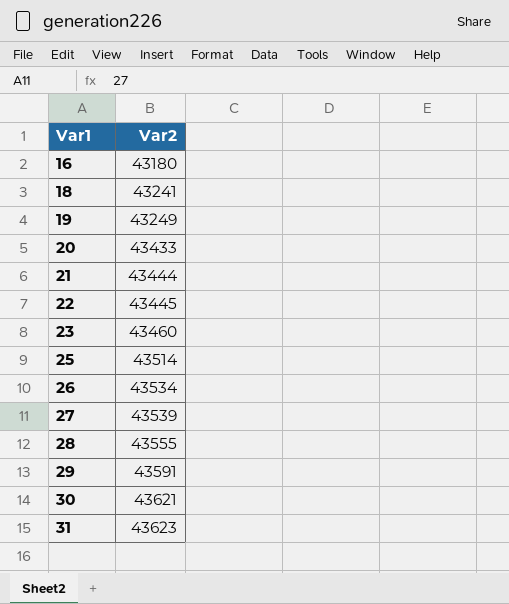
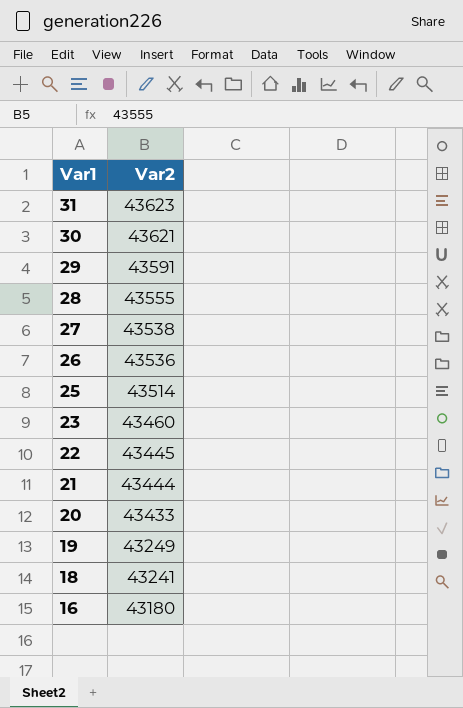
row order: Var1 ascending -> Var1 descending
27 | Var2: 43539 -> 43538
26 | Var2: 43534 -> 43536

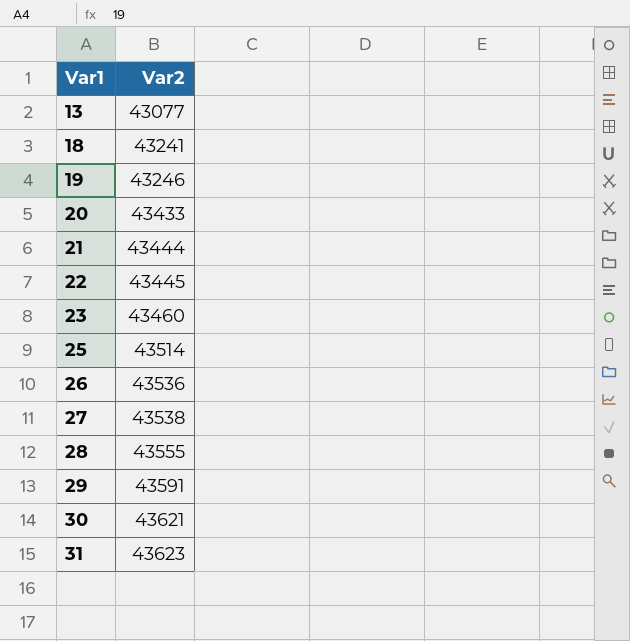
row order: Var1 descending -> Var1 ascending
row 16: 43180 -> none
row 13: none -> 43077
19 | Var2: 43249 -> 43246

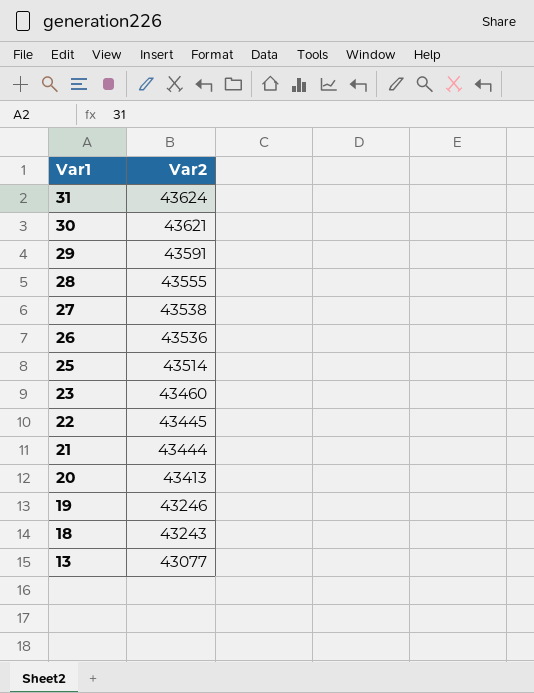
row order: Var1 ascending -> Var1 descending
31 | Var2: 43623 -> 43624
20 | Var2: 43433 -> 43413
18 | Var2: 43241 -> 43243

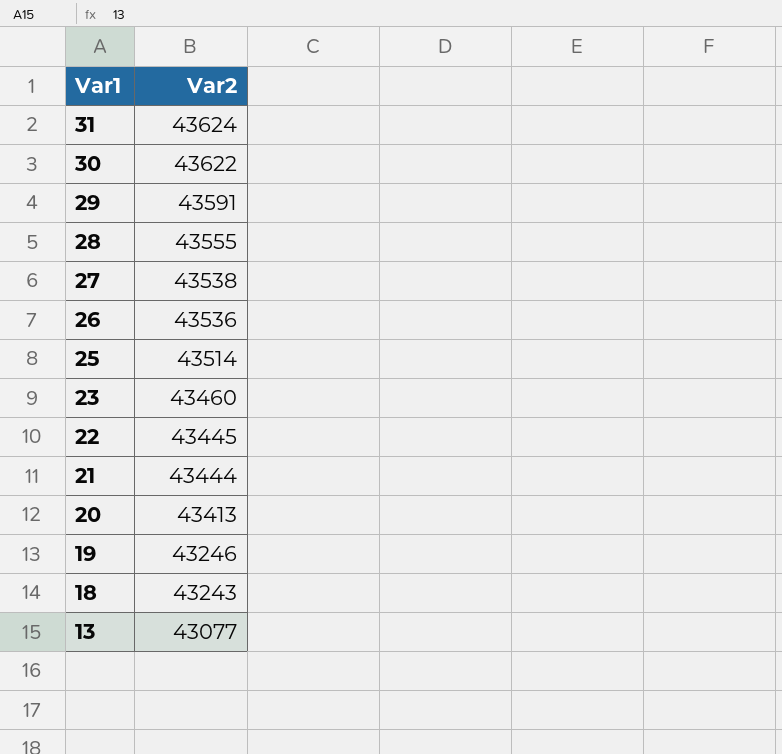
30 | Var2: 43621 -> 43622

